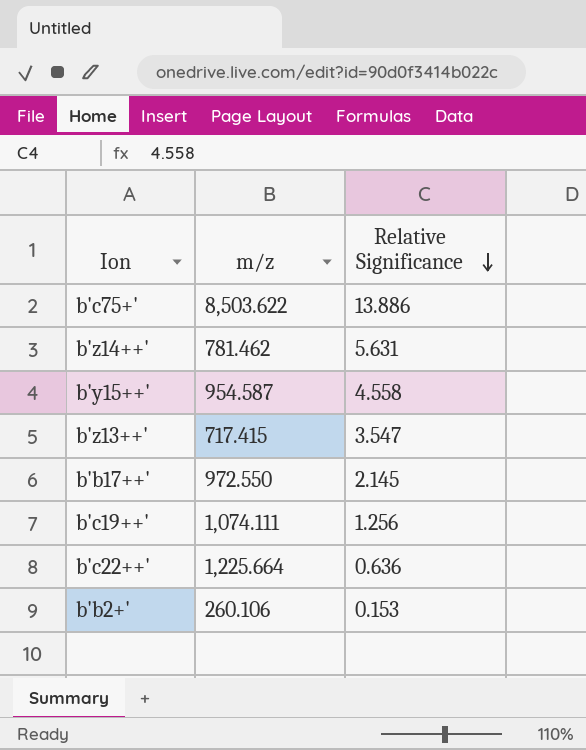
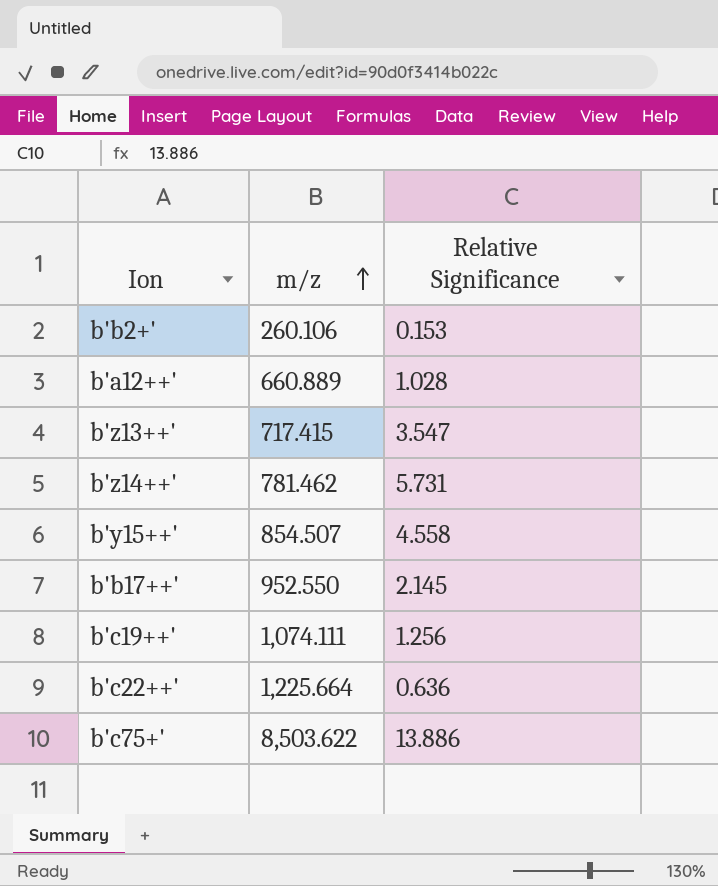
row order: Relative Significance descending -> m/z ascending
row b'a12++': none -> 660.889 | 1.028
b'z14++' | Relative Significance: 5.631 -> 5.731
b'y15++' | m/z: 954.587 -> 854.507
b'b17++' | m/z: 972.550 -> 952.550

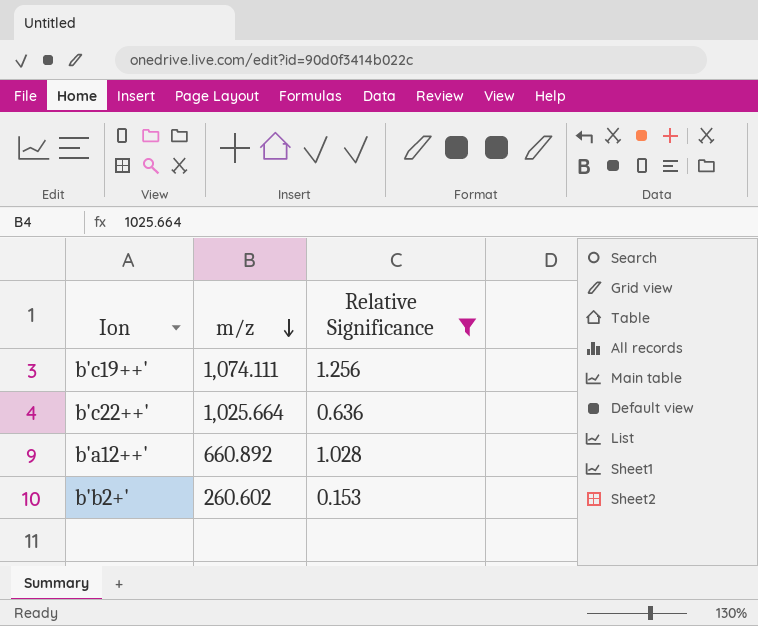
filter: none -> Relative Significance <= 1.256
row order: m/z ascending -> m/z descending
b'c22++' | m/z: 1,225.664 -> 1,025.664
b'a12++' | m/z: 660.889 -> 660.892
b'b2+' | m/z: 260.106 -> 260.602

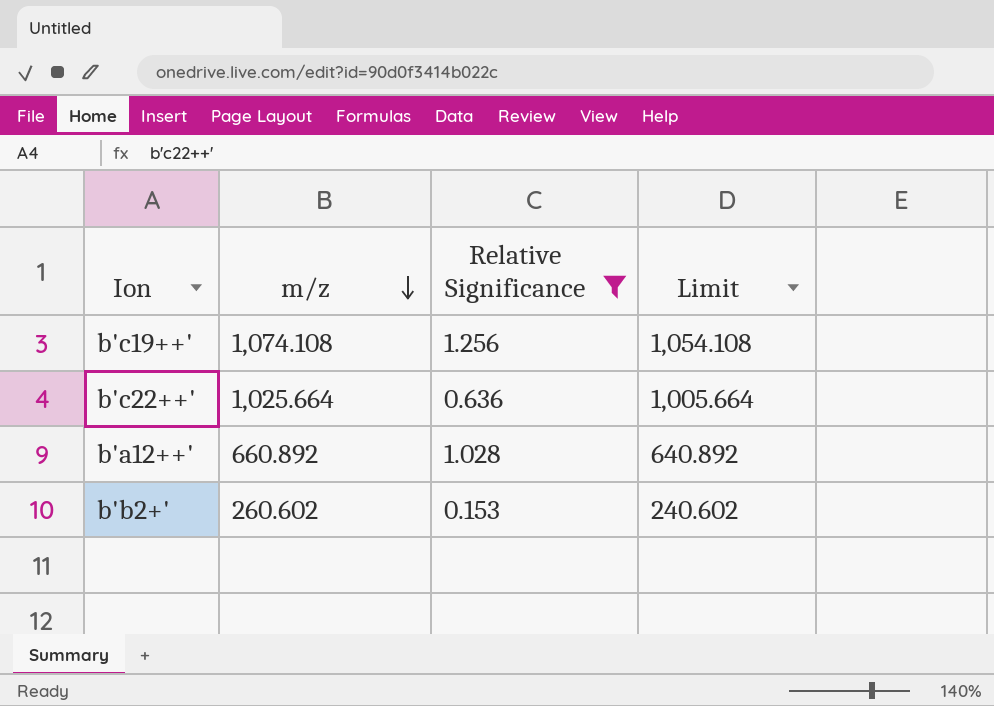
column Limit | formula: none -> [m/z] - 20
b'c19++' | m/z: 1,074.111 -> 1,074.108

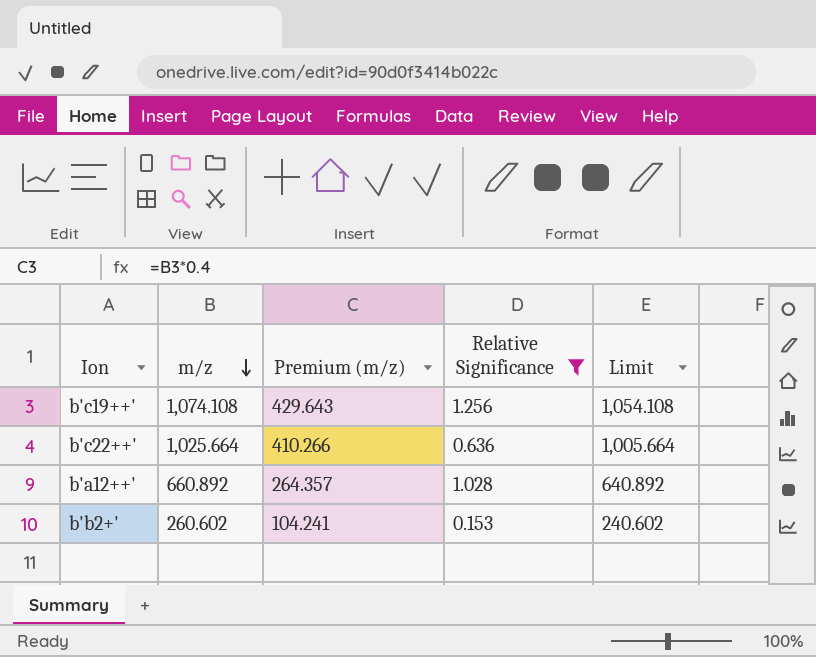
column Premium (m/z) | formula: none -> [m/z] * 0.4

